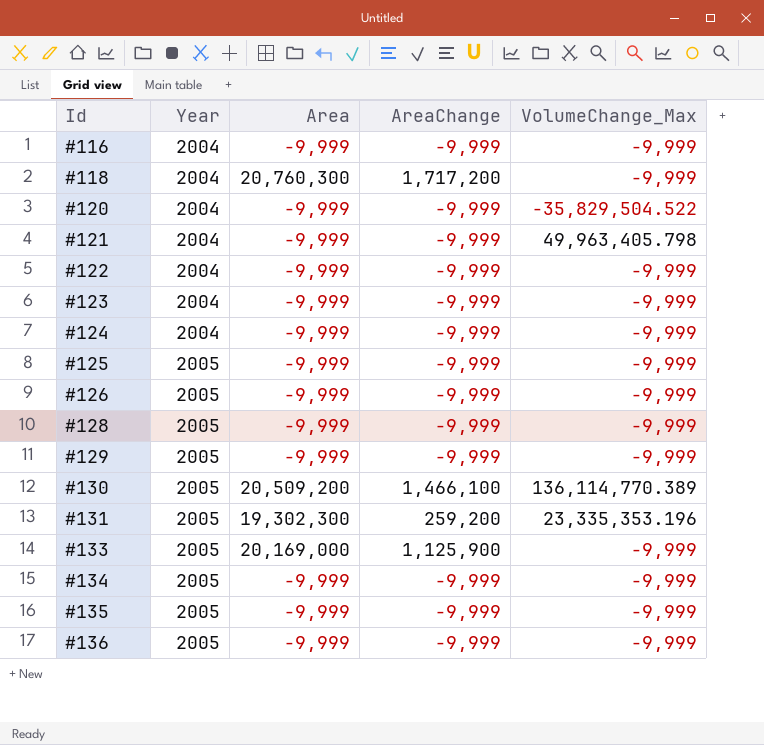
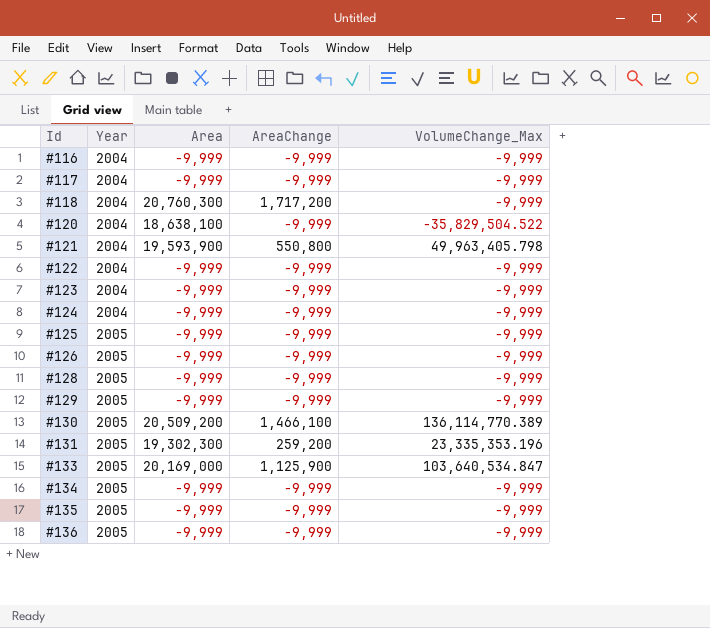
row #117: none -> 2004 | -9,999 | -9,999 | -9,999
#120 | Area: -9,999 -> 18,638,100
#121 | Area: -9,999 -> 19,593,900
#121 | AreaChange: -9,999 -> 550,800
#133 | VolumeChange_Max: -9,999 -> 103,640,534.847

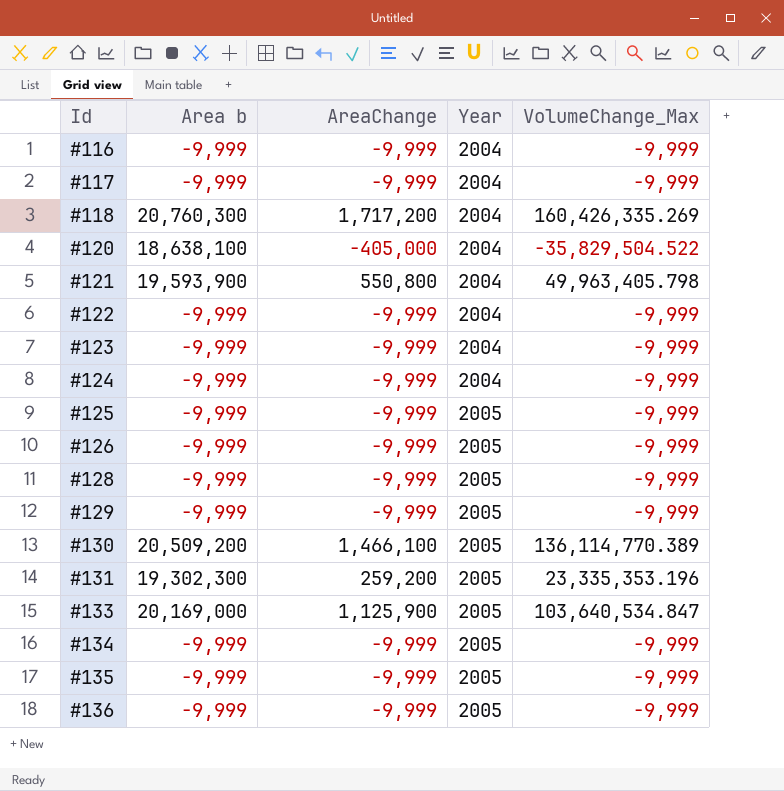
column name: Area -> Area b
column Year | position: 2 -> 4
#118 | VolumeChange_Max: -9,999 -> 160,426,335.269
#120 | AreaChange: -9,999 -> -405,000

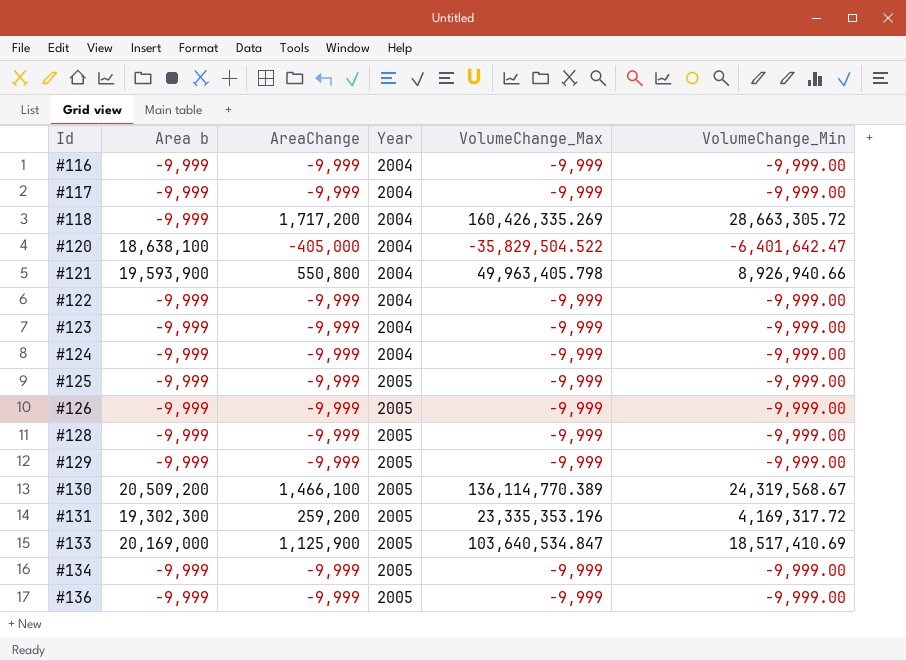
column VolumeChange_Min | position: none -> 6
row #135: -9,999 | -9,999 | 2005 | -9,999 -> none
#118 | Area b: 20,760,300 -> -9,999

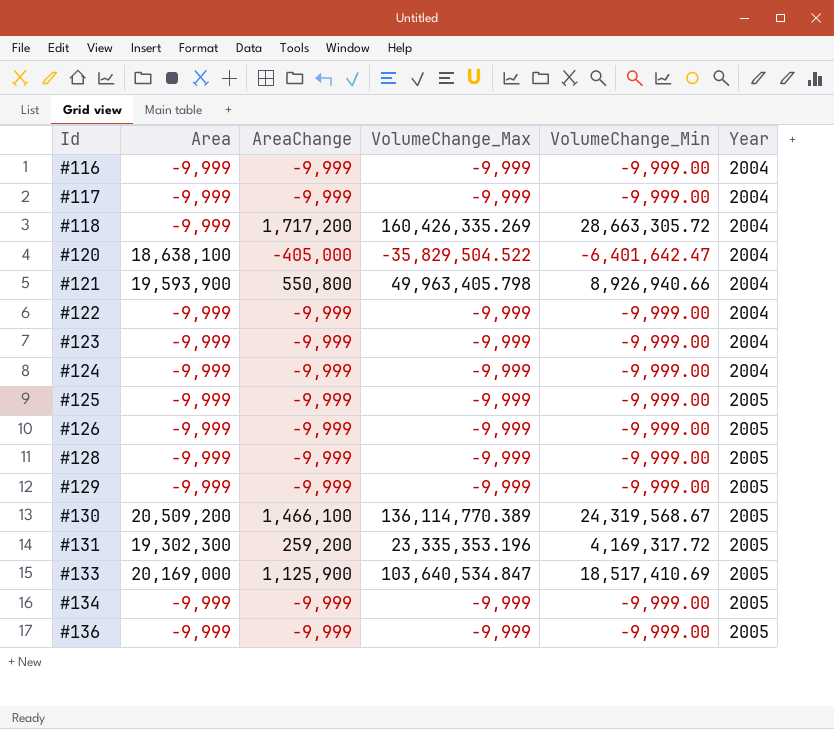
column name: Area b -> Area
column Year | position: 4 -> 6

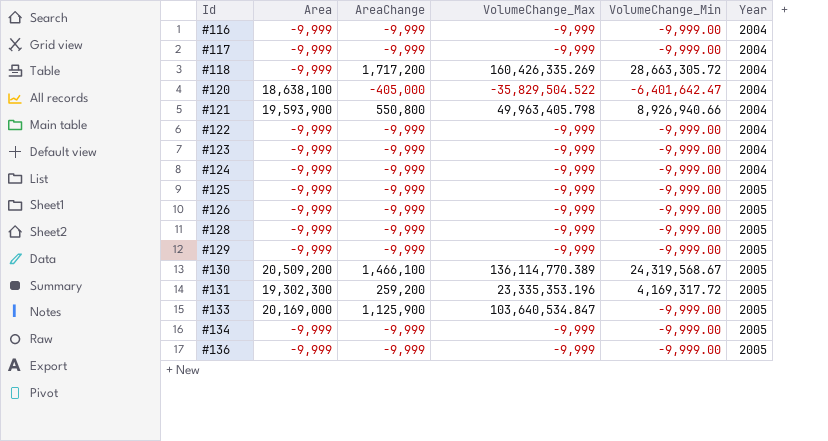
#133 | VolumeChange_Min: 18,517,410.69 -> -9,999.00

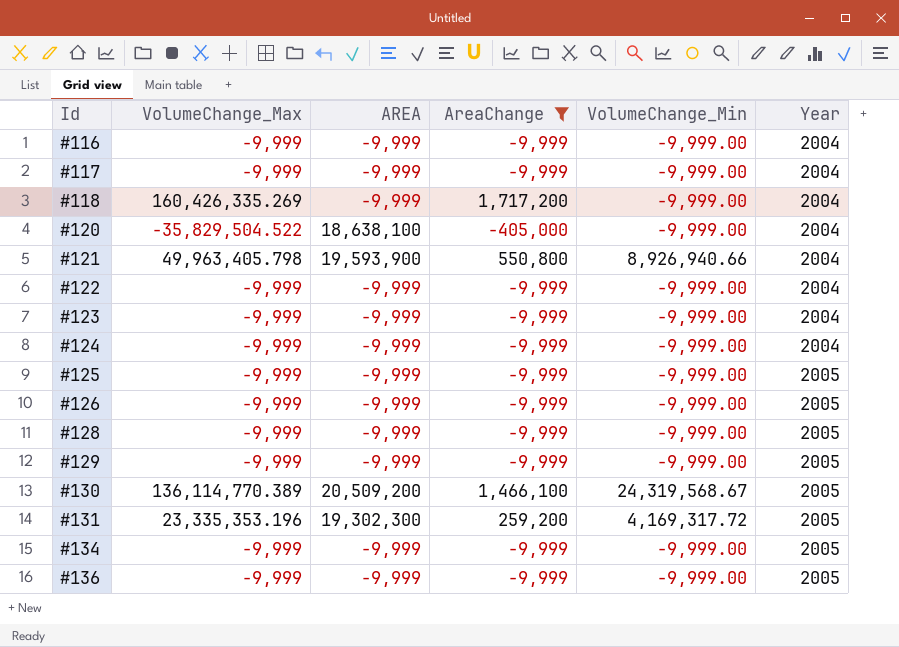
filter: none -> AreaChange != 1,125,900
column VolumeChange_Max | position: 4 -> 2
column name: Area -> AREA
#118 | VolumeChange_Min: 28,663,305.72 -> -9,999.00
#120 | VolumeChange_Min: -6,401,642.47 -> -9,999.00

